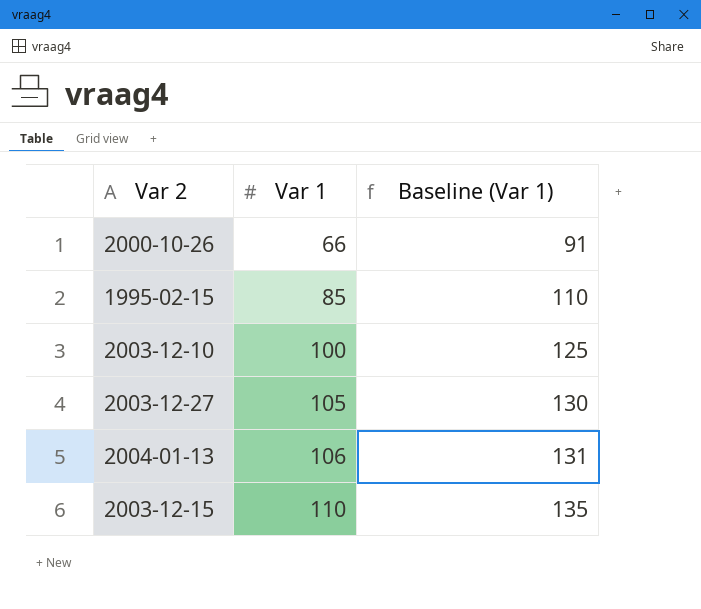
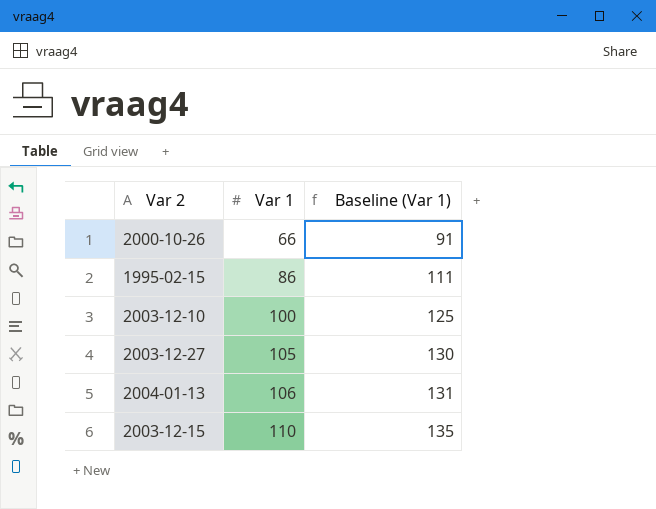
1995-02-15 | Var 1: 85 -> 86
1995-02-15 | Baseline (Var 1): 110 -> 111

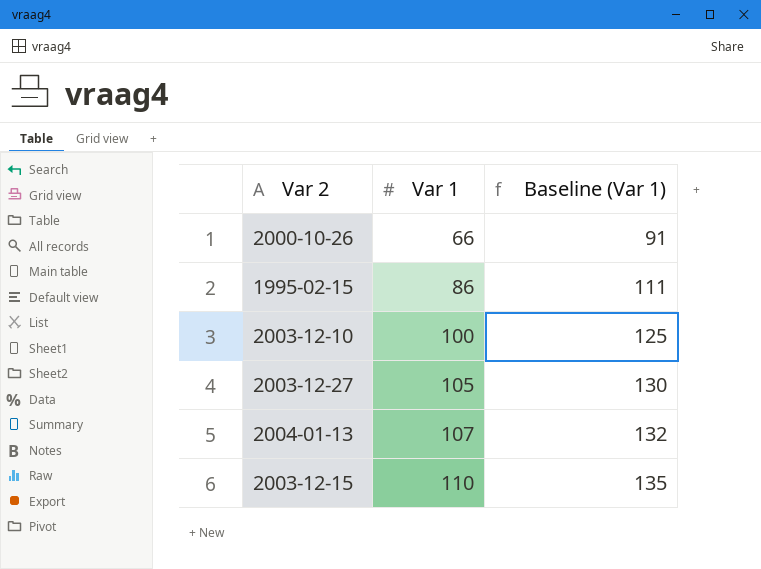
2004-01-13 | Var 1: 106 -> 107
2004-01-13 | Baseline (Var 1): 131 -> 132

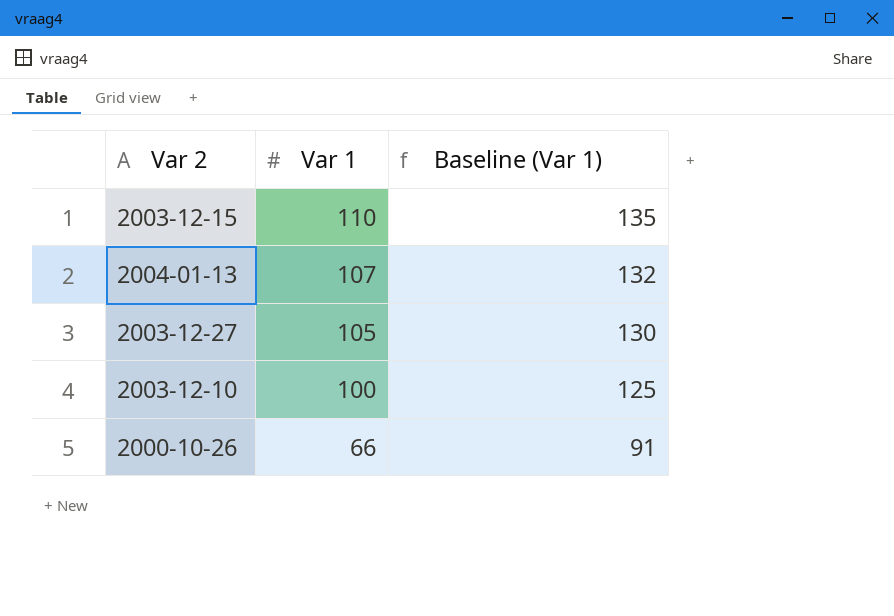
row order: Var 1 ascending -> Var 1 descending
row 1995-02-15: 86 | 111 -> none

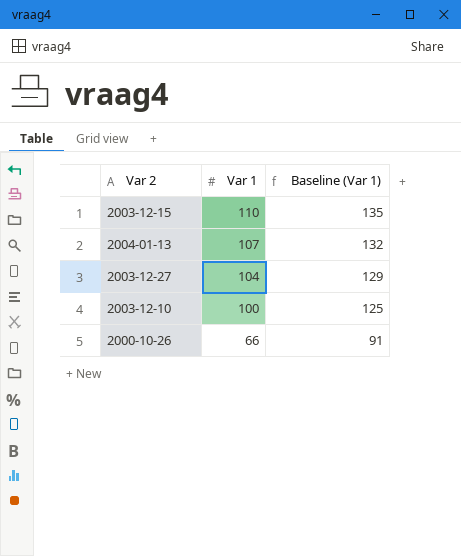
2003-12-27 | Var 1: 105 -> 104
2003-12-27 | Baseline (Var 1): 130 -> 129

